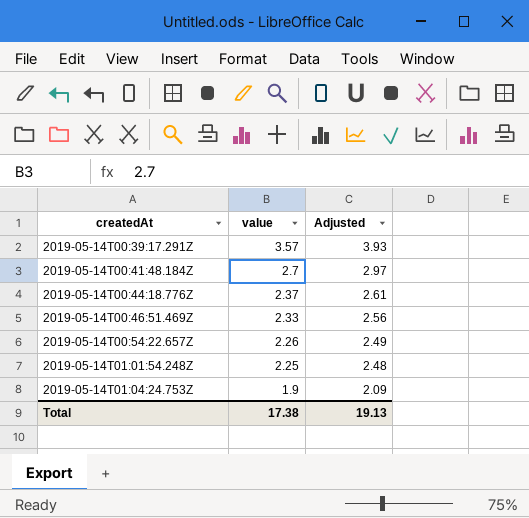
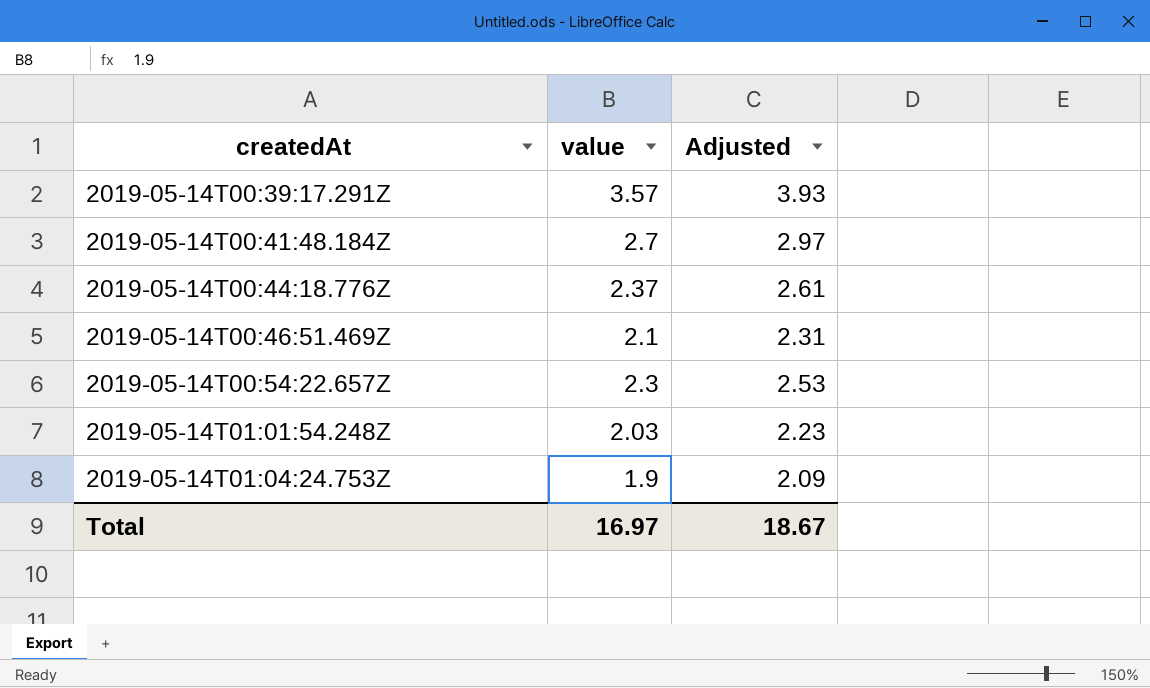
2019-05-14T00:46:51.469Z | value: 2.33 -> 2.1
2019-05-14T00:46:51.469Z | Adjusted: 2.56 -> 2.31
2019-05-14T00:54:22.657Z | value: 2.26 -> 2.3
2019-05-14T00:54:22.657Z | Adjusted: 2.49 -> 2.53
2019-05-14T01:01:54.248Z | value: 2.25 -> 2.03
2019-05-14T01:01:54.248Z | Adjusted: 2.48 -> 2.23
Total | value: 17.38 -> 16.97
Total | Adjusted: 19.13 -> 18.67

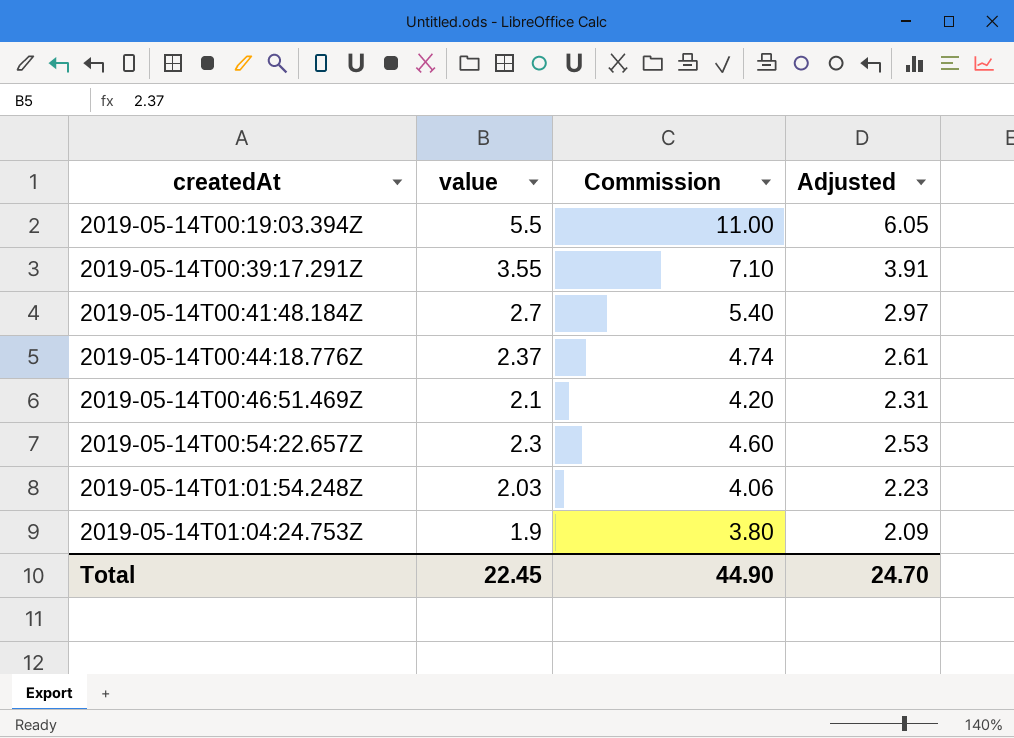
column Commission | formula: none -> [value] * 2
row 2019-05-14T00:19:03.394Z: none -> 5.5 | 11.00 | 6.05
2019-05-14T00:39:17.291Z | value: 3.57 -> 3.55
2019-05-14T00:39:17.291Z | Adjusted: 3.93 -> 3.91
Total | value: 16.97 -> 22.45
Total | Adjusted: 18.67 -> 24.70

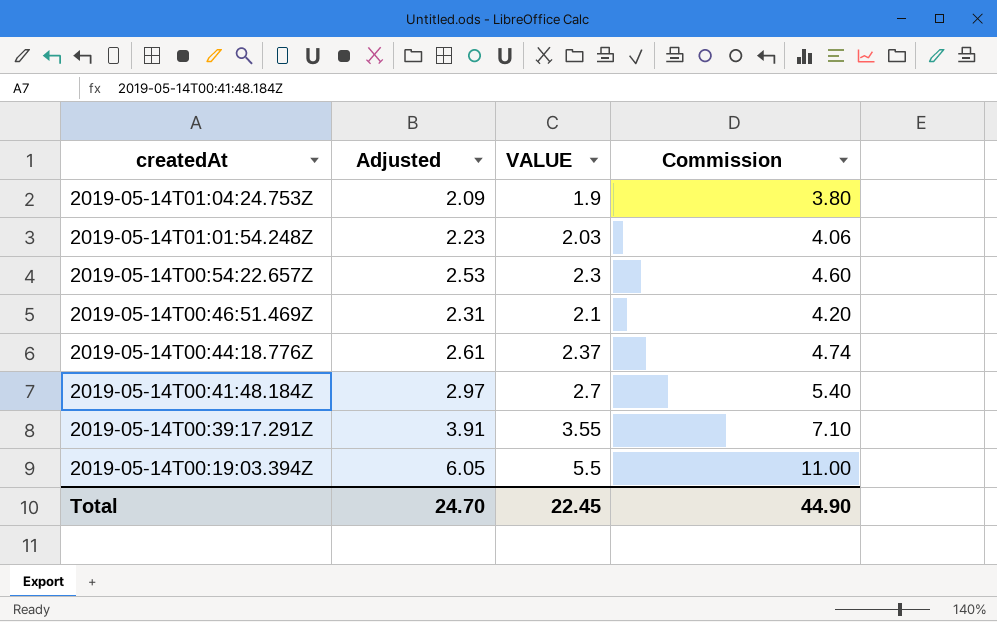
row order: createdAt ascending -> createdAt descending
column Adjusted | position: 4 -> 2
column name: value -> VALUE

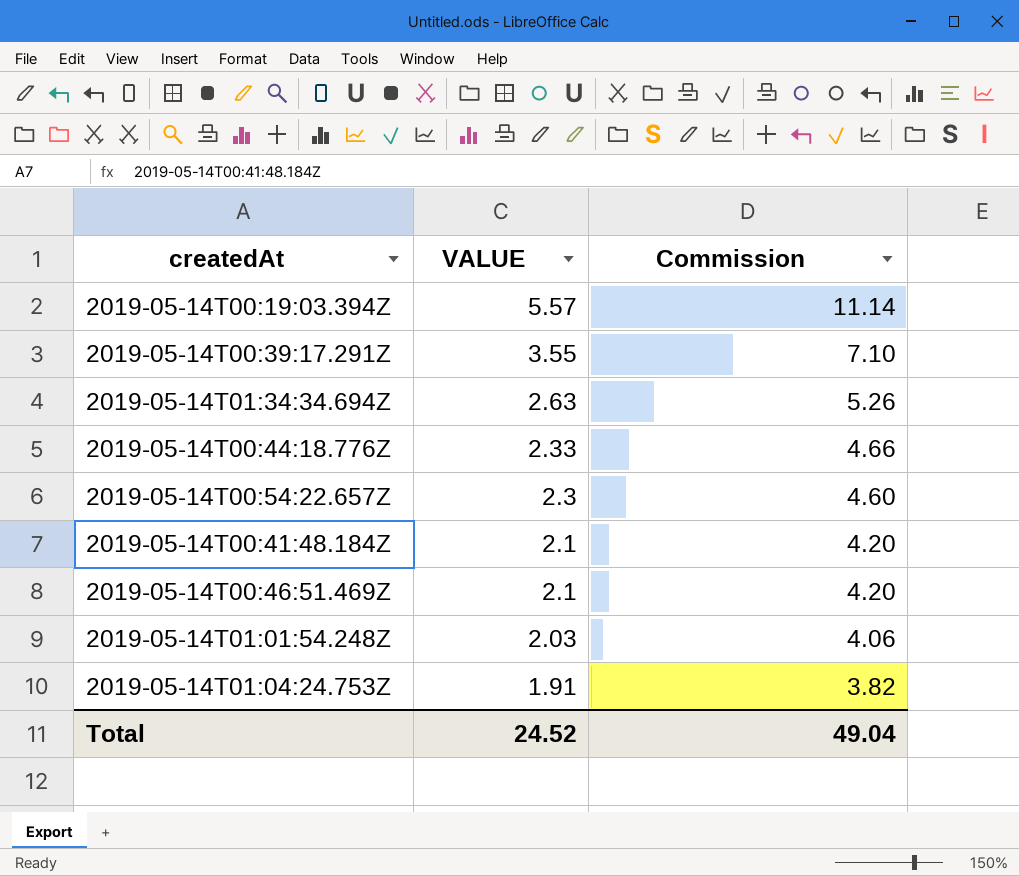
row order: createdAt descending -> VALUE descending
column Adjusted | formula: [VALUE] * 1.1 -> none
2019-05-14T00:19:03.394Z | VALUE: 5.5 -> 5.57
2019-05-14T00:19:03.394Z | Commission: 11.00 -> 11.14
row 2019-05-14T01:34:34.694Z: none -> 2.63 | 5.26
2019-05-14T00:44:18.776Z | VALUE: 2.37 -> 2.33
2019-05-14T00:44:18.776Z | Commission: 4.74 -> 4.66
2019-05-14T00:41:48.184Z | VALUE: 2.7 -> 2.1
2019-05-14T00:41:48.184Z | Commission: 5.40 -> 4.20
2019-05-14T01:04:24.753Z | VALUE: 1.9 -> 1.91
2019-05-14T01:04:24.753Z | Commission: 3.80 -> 3.82
Total | VALUE: 22.45 -> 24.52
Total | Commission: 44.90 -> 49.04

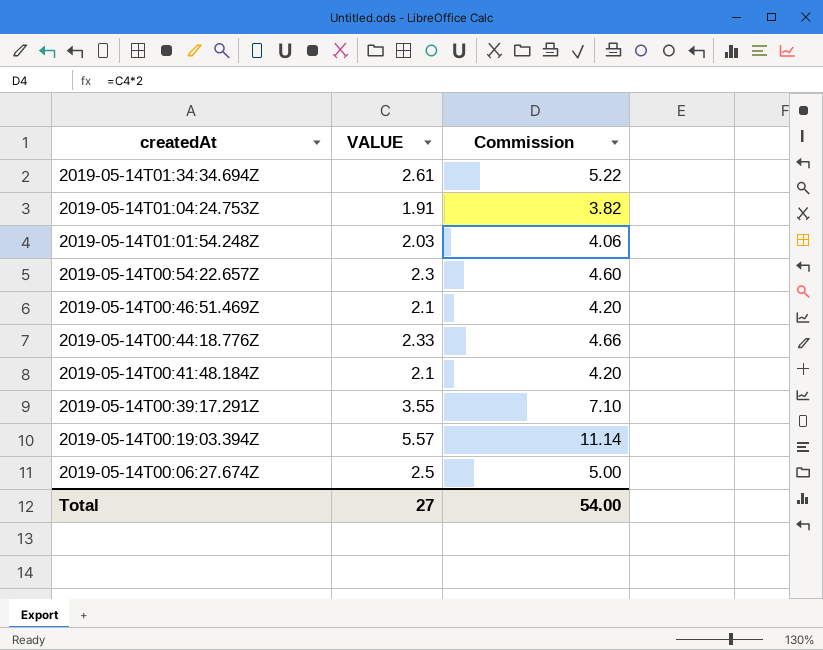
row order: VALUE descending -> createdAt descending
2019-05-14T01:34:34.694Z | VALUE: 2.63 -> 2.61
2019-05-14T01:34:34.694Z | Commission: 5.26 -> 5.22
row 2019-05-14T00:06:27.674Z: none -> 2.5 | 5.00
Total | VALUE: 24.52 -> 27
Total | Commission: 49.04 -> 54.00

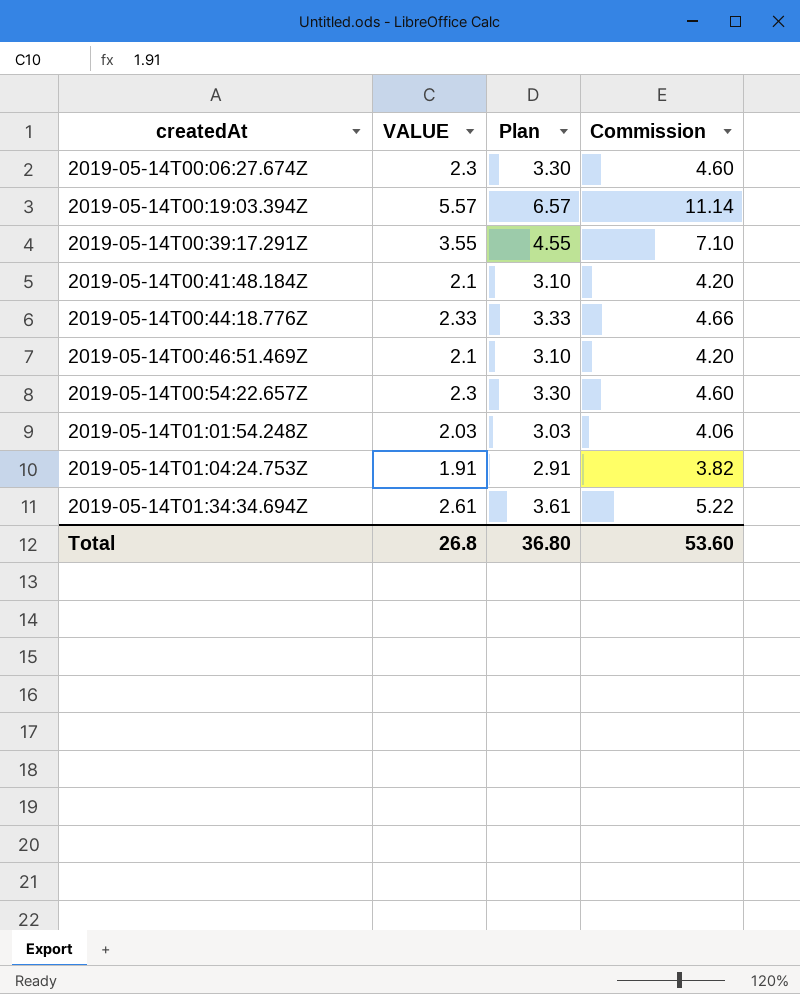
row order: createdAt descending -> createdAt ascending
column Plan | formula: none -> [VALUE] + 1
2019-05-14T00:06:27.674Z | VALUE: 2.5 -> 2.3
2019-05-14T00:06:27.674Z | Commission: 5.00 -> 4.60
Total | VALUE: 27 -> 26.8
Total | Commission: 54.00 -> 53.60

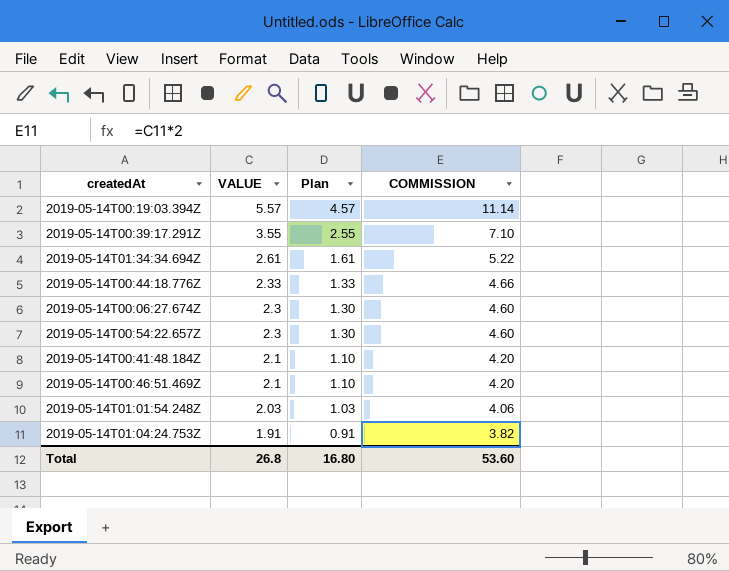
row order: createdAt ascending -> VALUE descending
column Plan | formula: [VALUE] + 1 -> [VALUE] - 1
column name: Commission -> COMMISSION
Total | Plan: 36.80 -> 16.80

